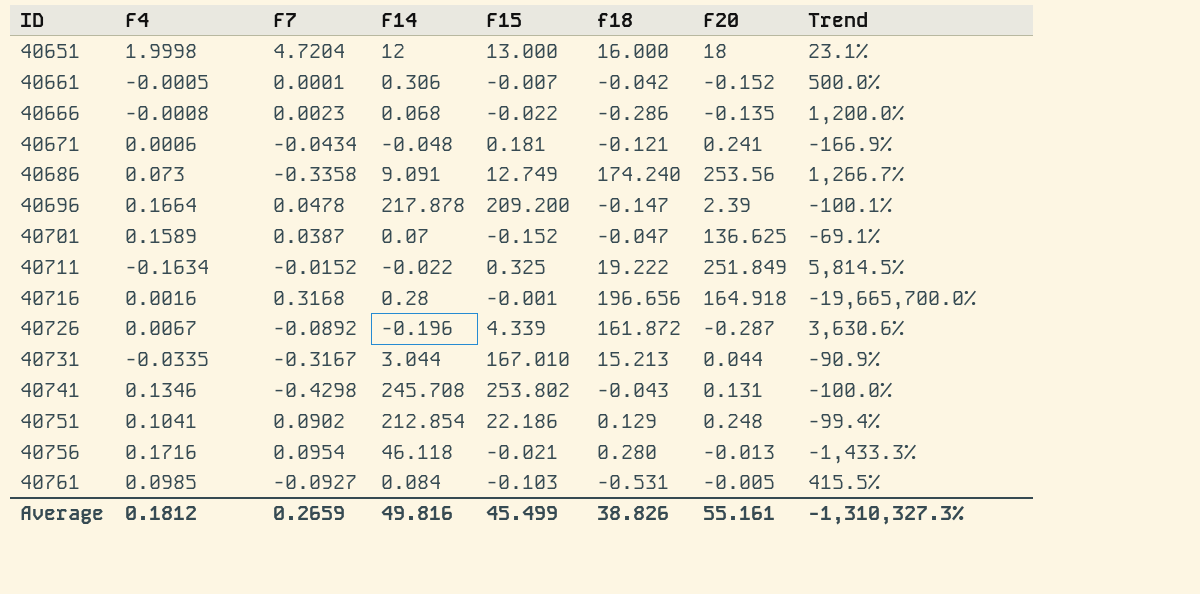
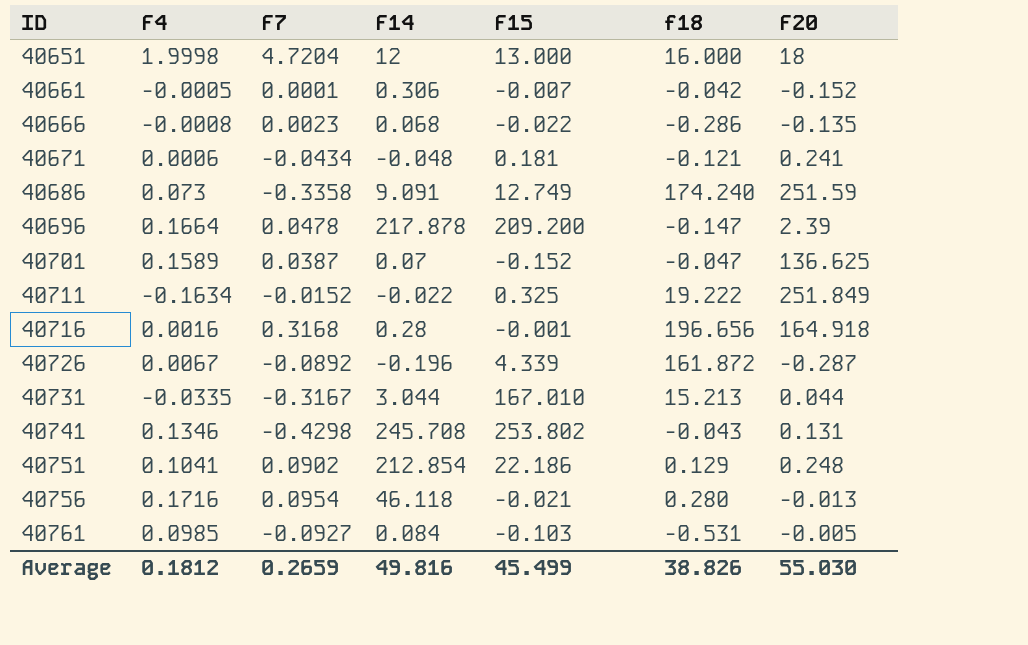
column Trend | formula: ([f18] - [F15]) / [F15] -> none
40686 | F20: 253.56 -> 251.59
Average | F20: 55.161 -> 55.030

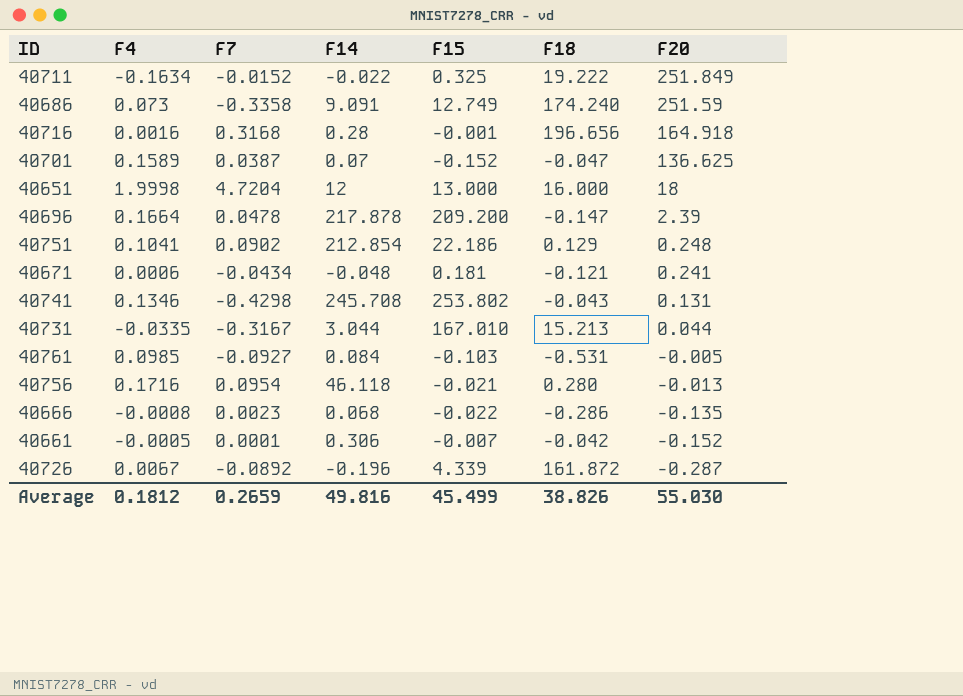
row order: ID ascending -> F20 descending
column name: f18 -> F18

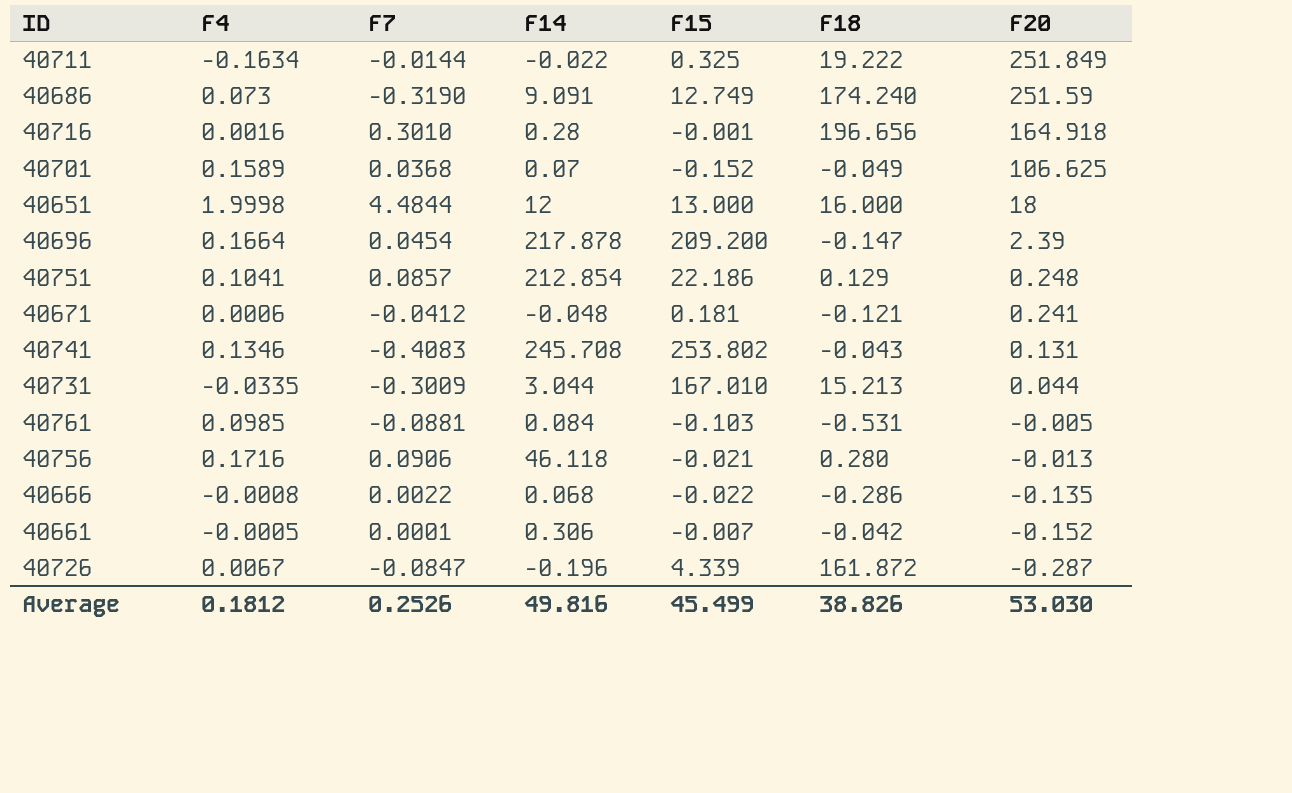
40711 | F7: -0.0152 -> -0.0144
40686 | F7: -0.3358 -> -0.3190
40716 | F7: 0.3168 -> 0.3010
40701 | F7: 0.0387 -> 0.0368
40701 | F18: -0.047 -> -0.049
40701 | F20: 136.625 -> 106.625
40651 | F7: 4.7204 -> 4.4844
40696 | F7: 0.0478 -> 0.0454
40751 | F7: 0.0902 -> 0.0857
40671 | F7: -0.0434 -> -0.0412
40741 | F7: -0.4298 -> -0.4083
40731 | F7: -0.3167 -> -0.3009
40761 | F7: -0.0927 -> -0.0881
40756 | F7: 0.0954 -> 0.0906
40666 | F7: 0.0023 -> 0.0022
40726 | F7: -0.0892 -> -0.0847
Average | F7: 0.2659 -> 0.2526
Average | F20: 55.030 -> 53.030

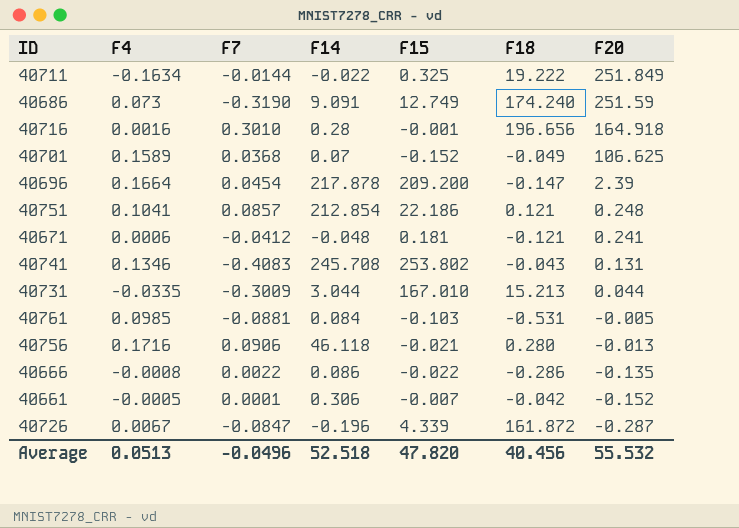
row 40651: 1.9998 | 4.4844 | 12 | 13.000 | 16.000 | 18 -> none
40751 | F18: 0.129 -> 0.121
40666 | F14: 0.068 -> 0.086
Average | F4: 0.1812 -> 0.0513
Average | F7: 0.2526 -> -0.0496
Average | F14: 49.816 -> 52.518
Average | F15: 45.499 -> 47.820
Average | F18: 38.826 -> 40.456
Average | F20: 53.030 -> 55.532

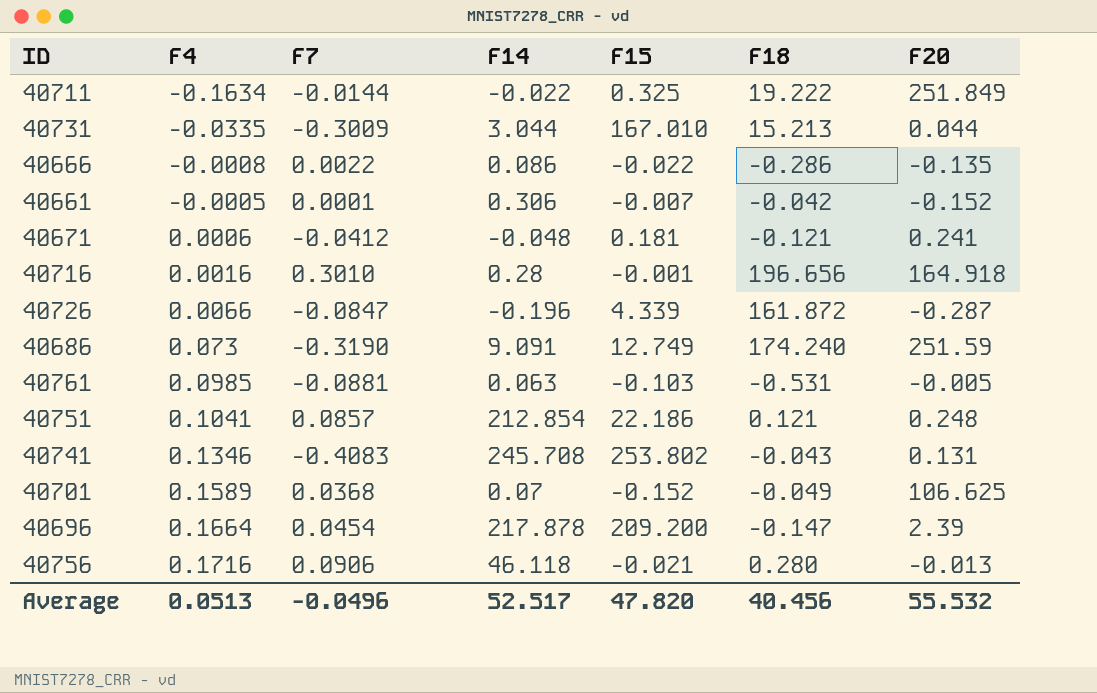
row order: F20 descending -> F4 ascending
40726 | F4: 0.0067 -> 0.0066
40761 | F14: 0.084 -> 0.063
Average | F14: 52.518 -> 52.517

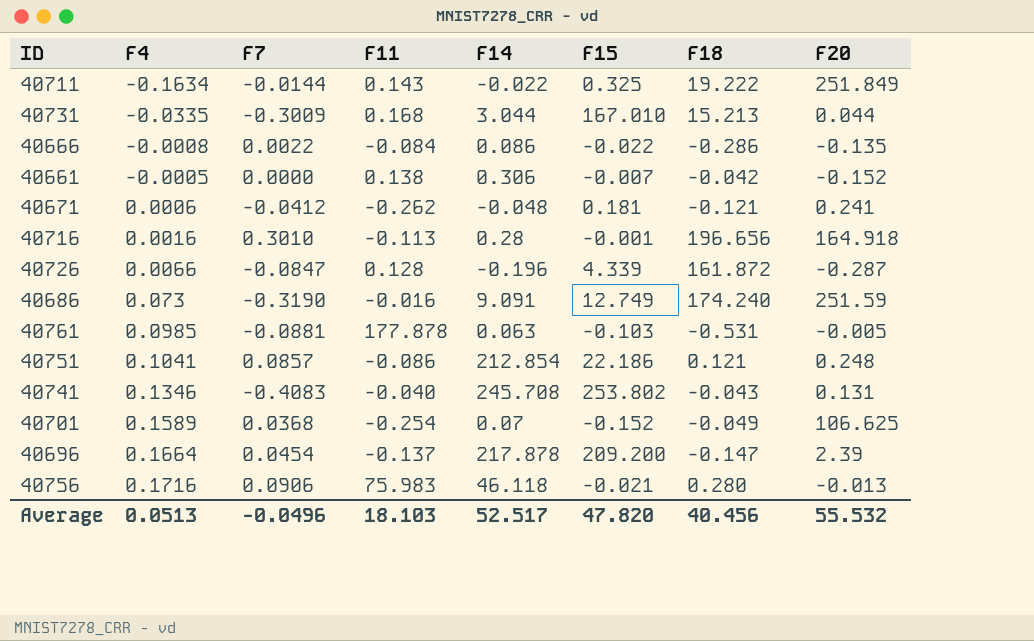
column F11 | position: none -> 4
40661 | F7: 0.0001 -> 0.0000

